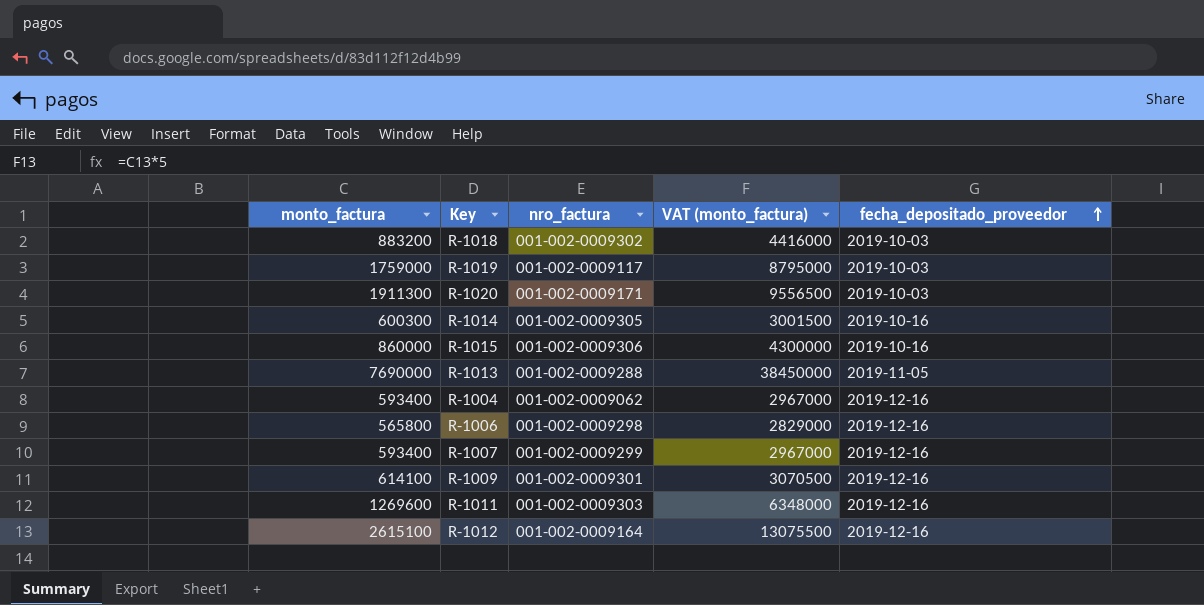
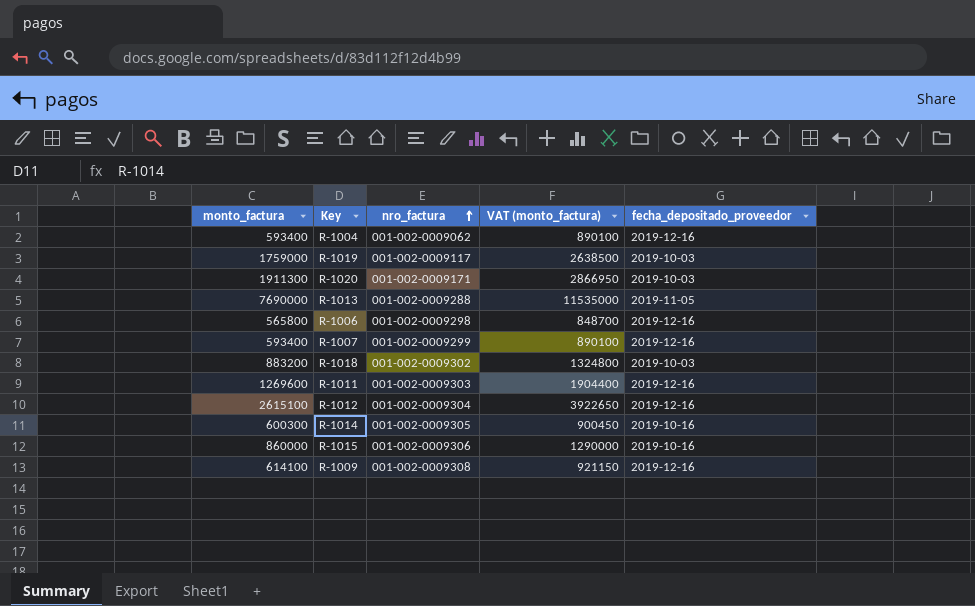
row order: fecha_depositado_proveedor ascending -> nro_factura ascending
column VAT (monto_factura) | formula: [monto_factura] * 5 -> [monto_factura] * 1.5
R-1012 | nro_factura: 001-002-0009164 -> 001-002-0009304
R-1009 | nro_factura: 001-002-0009301 -> 001-002-0009308

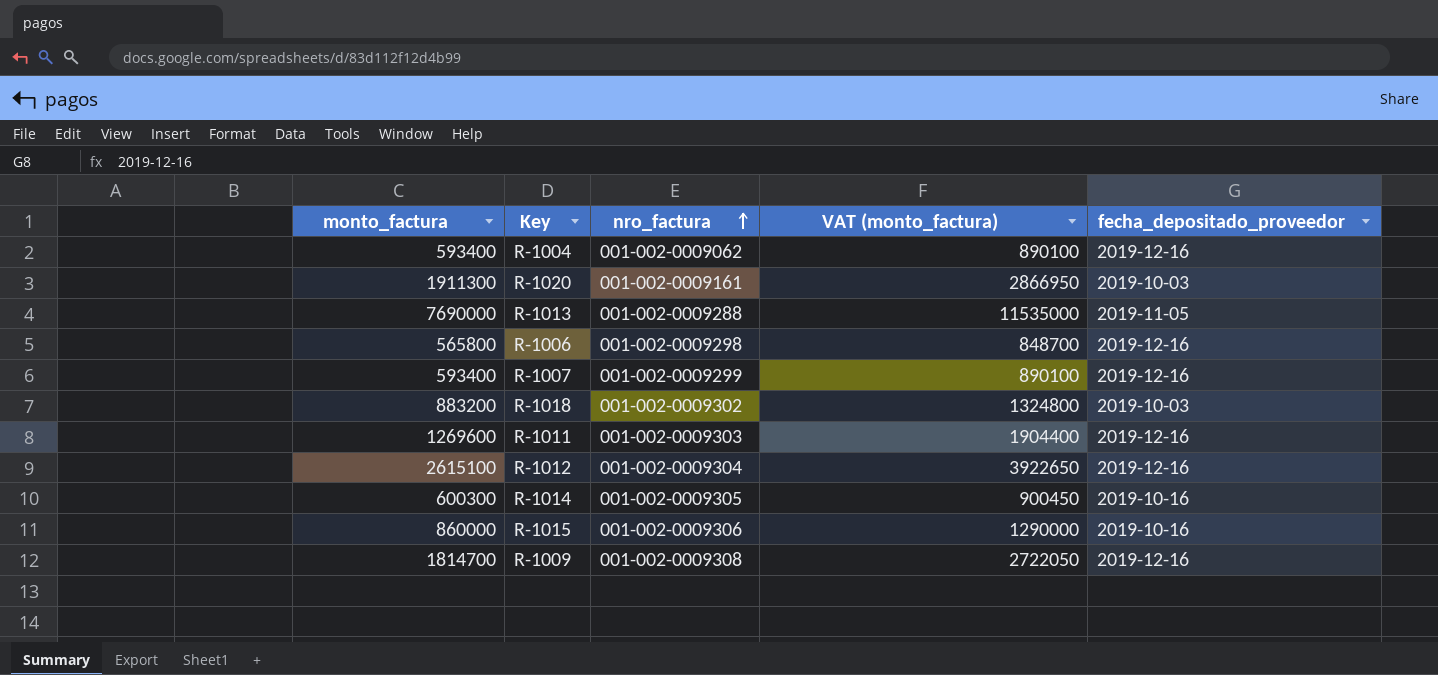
row R-1019: 1759000 | 001-002-0009117 | 2638500 | 2019-10-03 -> none
R-1020 | nro_factura: 001-002-0009171 -> 001-002-0009161
R-1009 | monto_factura: 614100 -> 1814700
R-1009 | VAT (monto_factura): 921150 -> 2722050

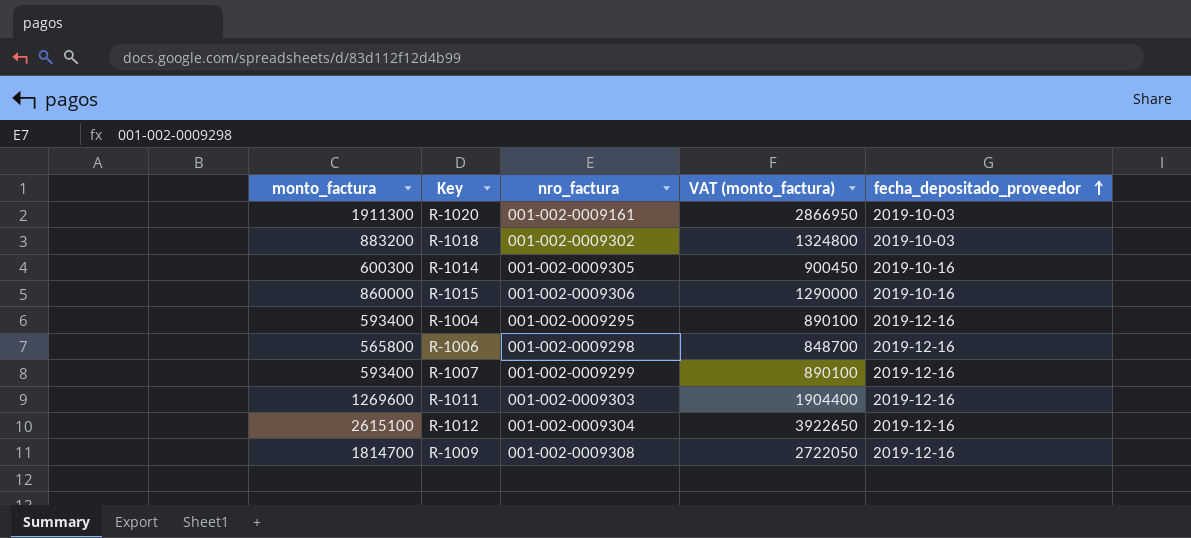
row order: nro_factura ascending -> fecha_depositado_proveedor ascending
row R-1013: 7690000 | 001-002-0009288 | 11535000 | 2019-11-05 -> none
R-1004 | nro_factura: 001-002-0009062 -> 001-002-0009295

